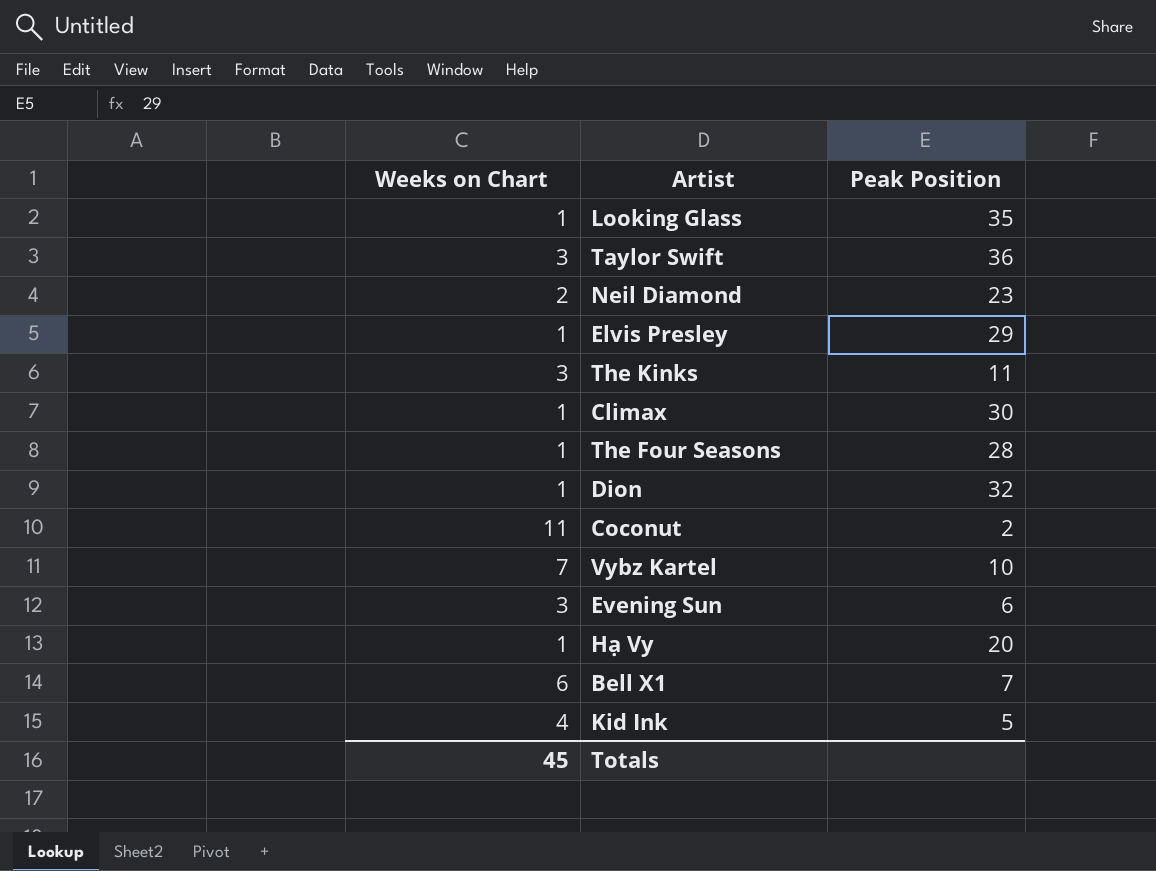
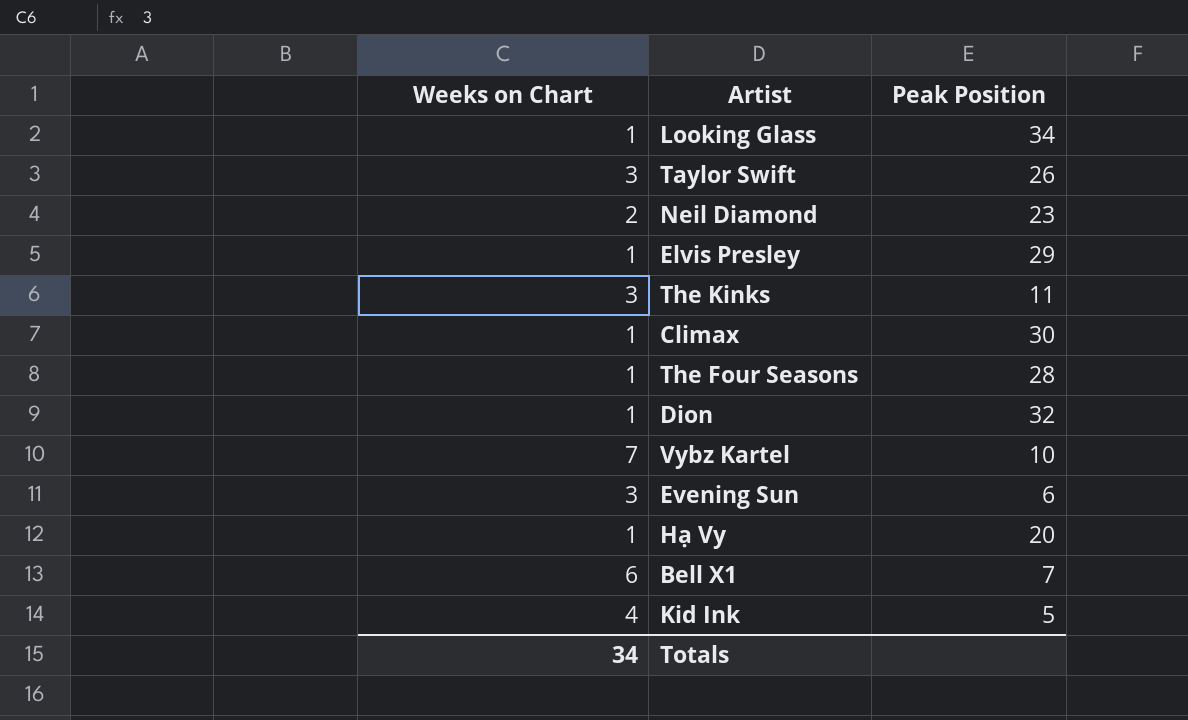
row Coconut: 11 | 2 -> none
Looking Glass | Peak Position: 35 -> 34
Taylor Swift | Peak Position: 36 -> 26
Totals | Weeks on Chart: 45 -> 34

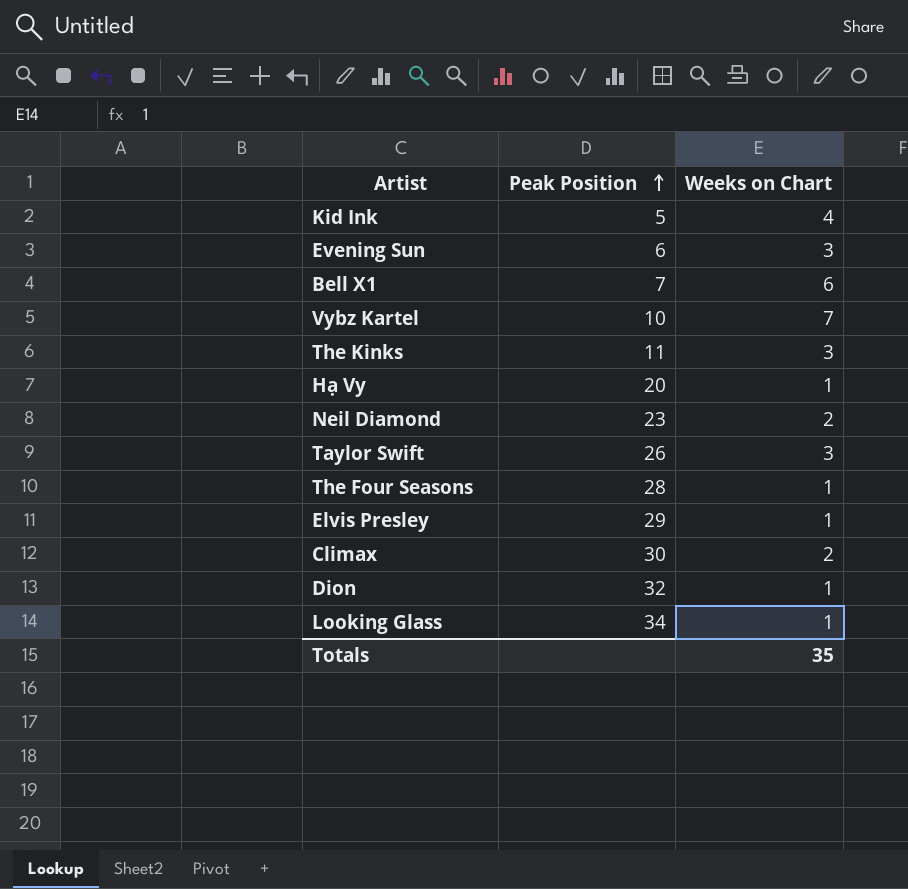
row order: none -> Peak Position ascending
column Weeks on Chart | position: 1 -> 3
Climax | Weeks on Chart: 1 -> 2
Totals | Weeks on Chart: 34 -> 35

